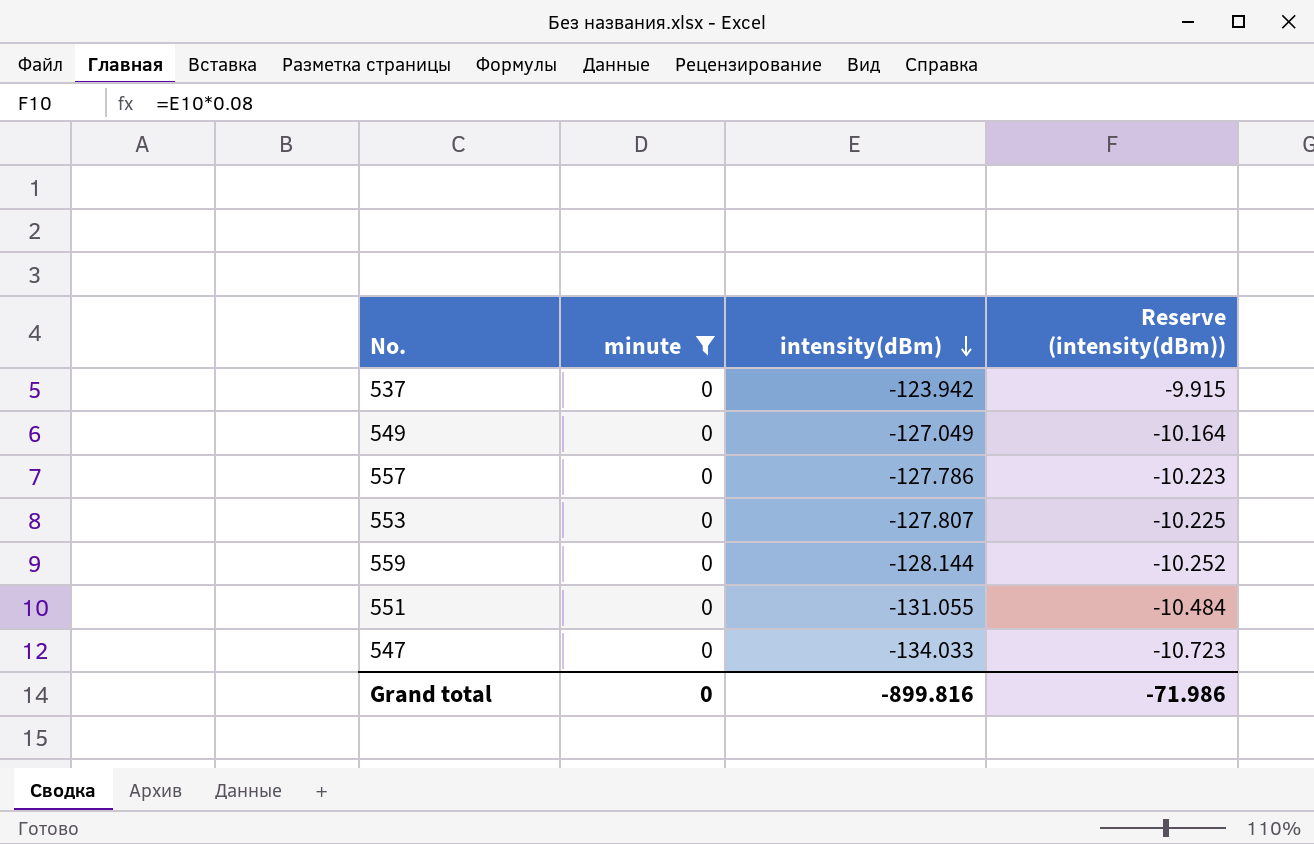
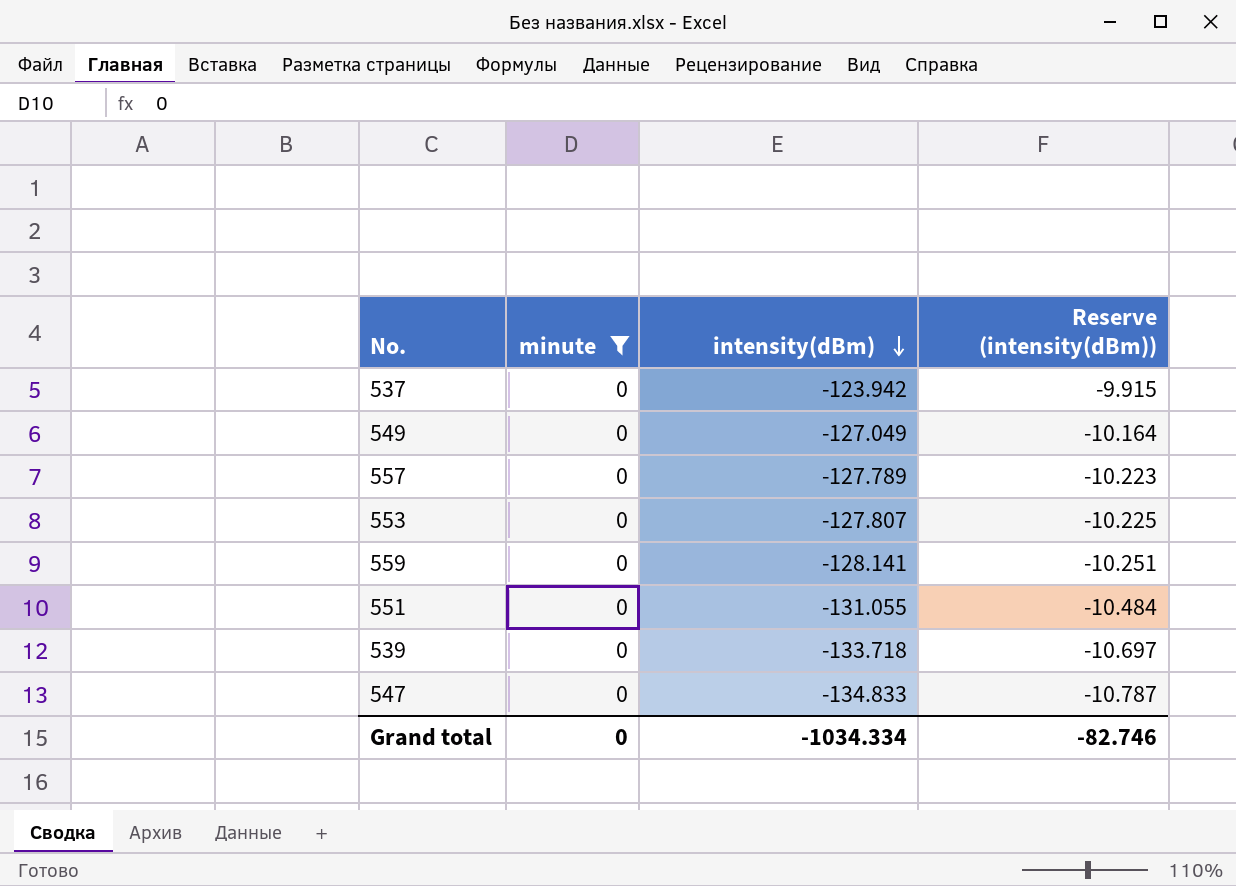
557 | intensity(dBm): -127.786 -> -127.789
559 | intensity(dBm): -128.144 -> -128.141
559 | Reserve (intensity(dBm)): -10.252 -> -10.251
row 539: none -> 0 | -133.718 | -10.697
547 | intensity(dBm): -134.033 -> -134.833
547 | Reserve (intensity(dBm)): -10.723 -> -10.787
Grand total | intensity(dBm): -899.816 -> -1034.334
Grand total | Reserve (intensity(dBm)): -71.986 -> -82.746

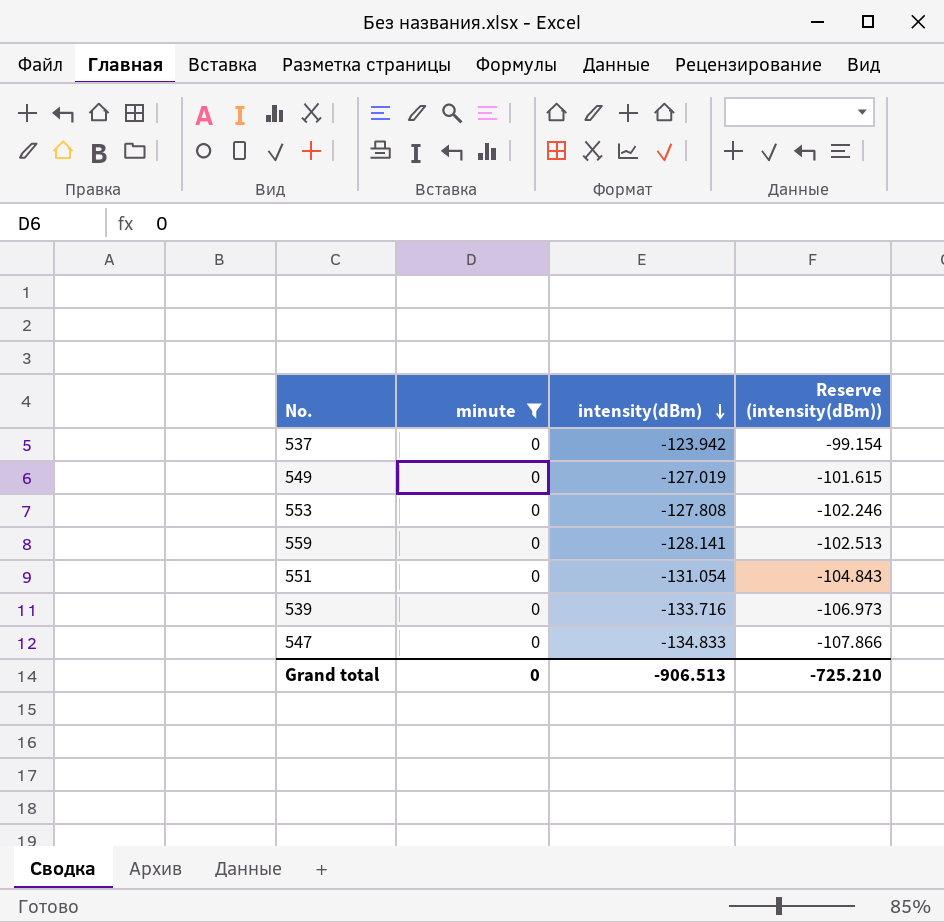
column Reserve (intensity(dBm)) | formula: [intensity(dBm)] * 0.08 -> [intensity(dBm)] * 0.8
row 557: 0 | -127.789 | -10.223 -> none
549 | intensity(dBm): -127.049 -> -127.019
553 | intensity(dBm): -127.807 -> -127.808
551 | intensity(dBm): -131.055 -> -131.054
539 | intensity(dBm): -133.718 -> -133.716
Grand total | intensity(dBm): -1034.334 -> -906.513
Grand total | Reserve (intensity(dBm)): -82.746 -> -725.210

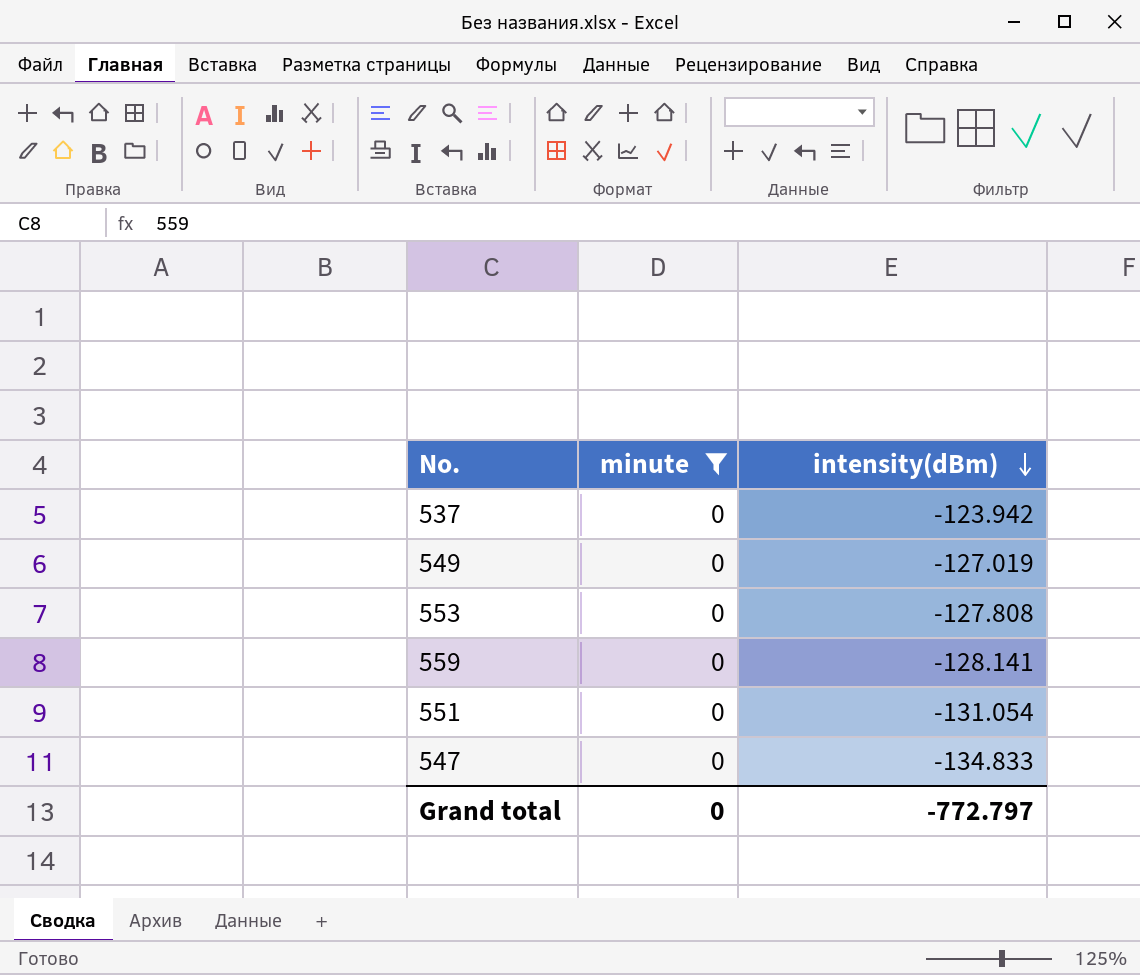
column Reserve (intensity(dBm)) | formula: [intensity(dBm)] * 0.8 -> none
row 539: 0 | -133.716 | -106.973 -> none
Grand total | intensity(dBm): -906.513 -> -772.797

